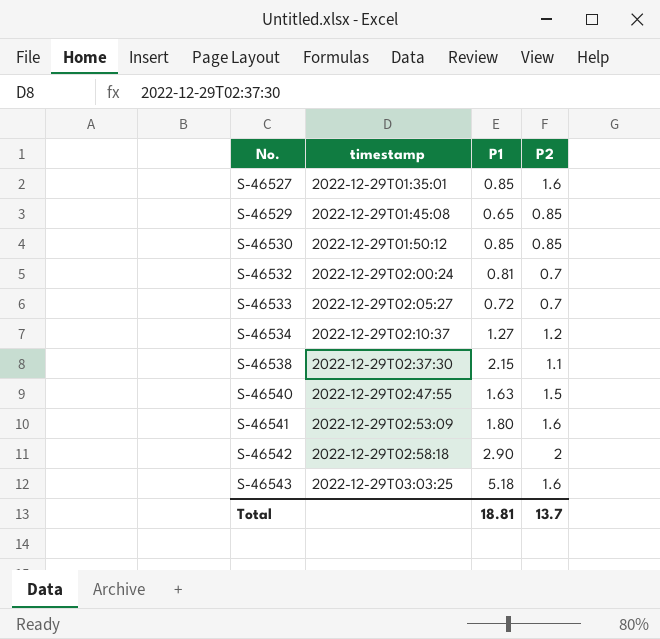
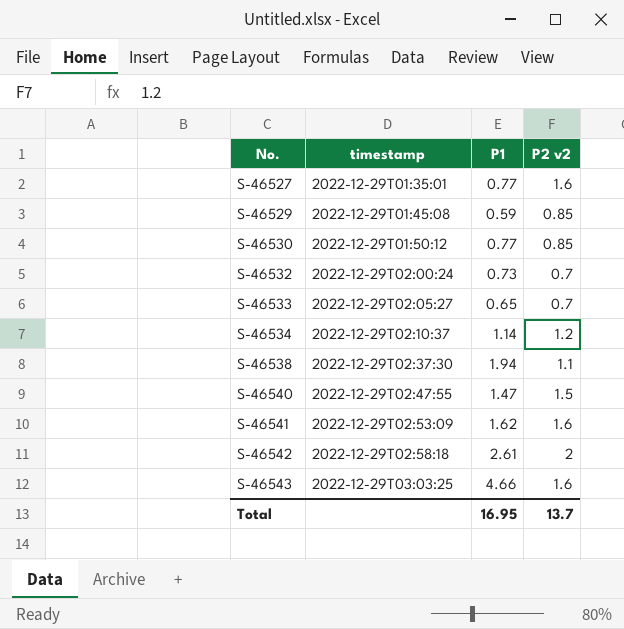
column name: P2 -> P2 v2
S-46527 | P1: 0.85 -> 0.77
S-46529 | P1: 0.65 -> 0.59
S-46530 | P1: 0.85 -> 0.77
S-46532 | P1: 0.81 -> 0.73
S-46533 | P1: 0.72 -> 0.65
S-46534 | P1: 1.27 -> 1.14
S-46538 | P1: 2.15 -> 1.94
S-46540 | P1: 1.63 -> 1.47
S-46541 | P1: 1.80 -> 1.62
S-46542 | P1: 2.90 -> 2.61
S-46543 | P1: 5.18 -> 4.66
Total | P1: 18.81 -> 16.95

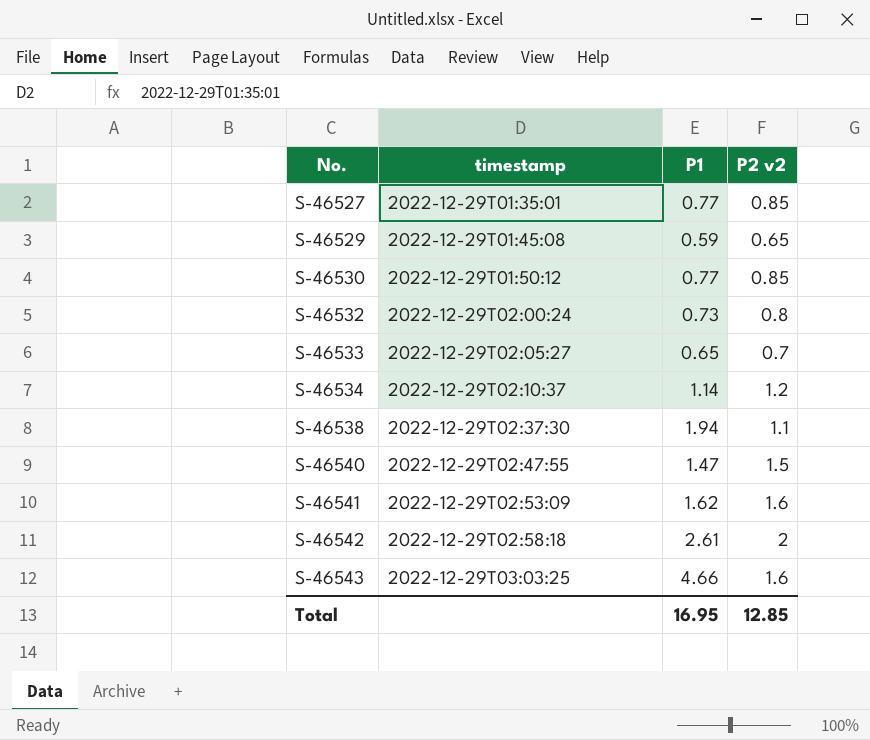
S-46527 | P2 v2: 1.6 -> 0.85
S-46529 | P2 v2: 0.85 -> 0.65
S-46532 | P2 v2: 0.7 -> 0.8
Total | P2 v2: 13.7 -> 12.85

